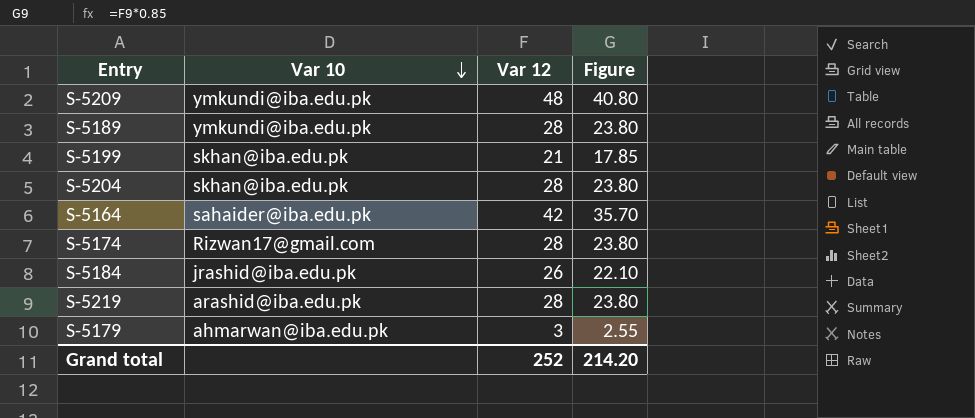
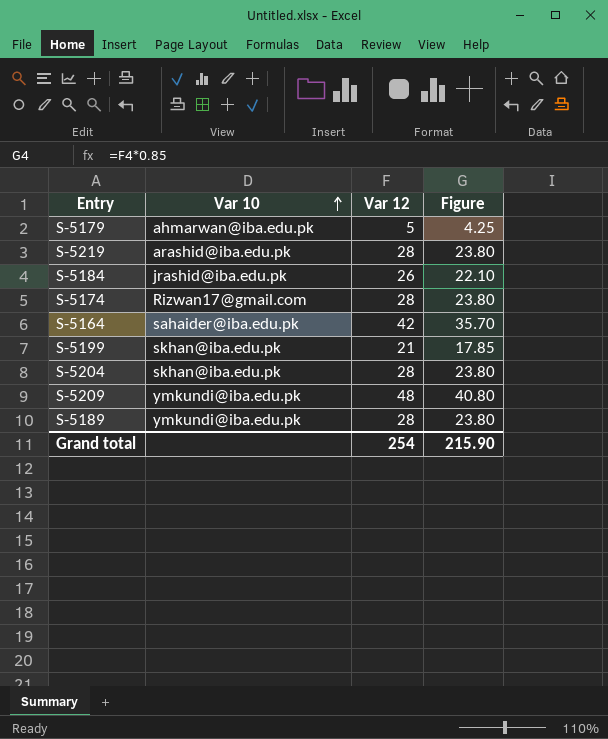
row order: Var 10 descending -> Var 10 ascending
S-5179 | Var 12: 3 -> 5
S-5179 | Figure: 2.55 -> 4.25
Grand total | Var 12: 252 -> 254
Grand total | Figure: 214.20 -> 215.90

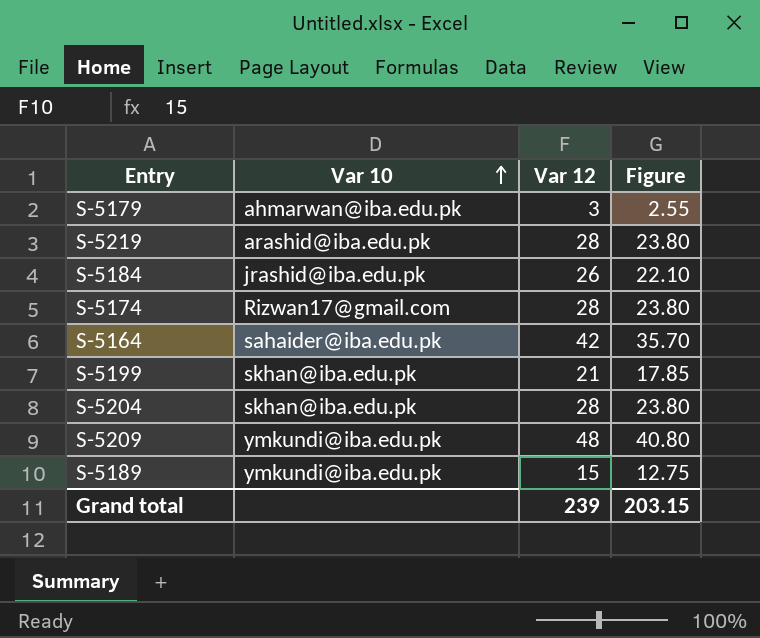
S-5179 | Var 12: 5 -> 3
S-5179 | Figure: 4.25 -> 2.55
S-5189 | Var 12: 28 -> 15
S-5189 | Figure: 23.80 -> 12.75
Grand total | Var 12: 254 -> 239
Grand total | Figure: 215.90 -> 203.15

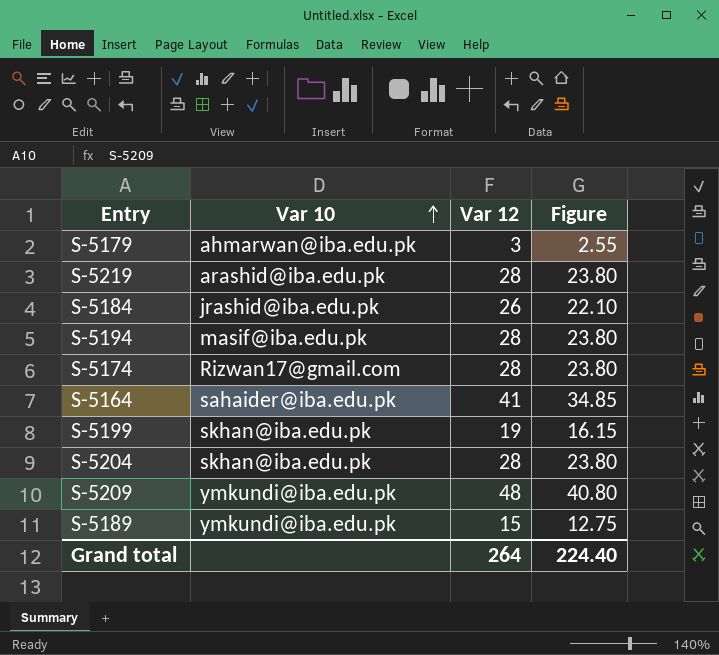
row S-5194: none -> masif@iba.edu.pk | 28 | 23.80
S-5164 | Var 12: 42 -> 41
S-5164 | Figure: 35.70 -> 34.85
S-5199 | Var 12: 21 -> 19
S-5199 | Figure: 17.85 -> 16.15
Grand total | Var 12: 239 -> 264
Grand total | Figure: 203.15 -> 224.40

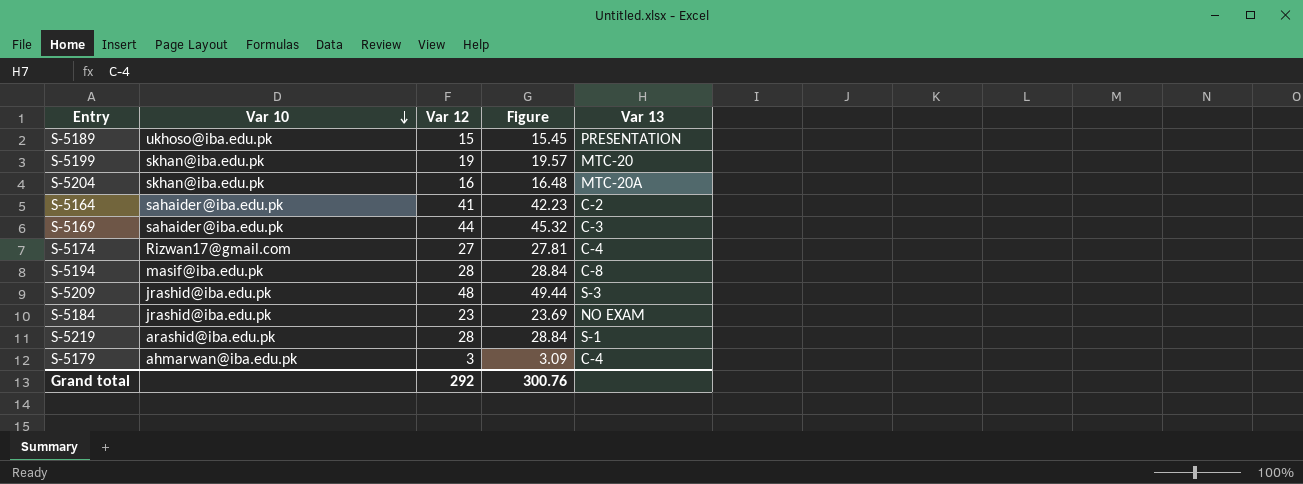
row order: Var 10 ascending -> Var 10 descending
column Figure | formula: [Var 12] * 0.85 -> [Var 12] * 1.03
column Var 13 | position: none -> 5
S-5189 | Var 10: ymkundi@iba.edu.pk -> ukhoso@iba.edu.pk
S-5204 | Var 12: 28 -> 16
row S-5169: none -> sahaider@iba.edu.pk | 44 | 45.32 | C-3
S-5174 | Var 12: 28 -> 27
S-5209 | Var 10: ymkundi@iba.edu.pk -> jrashid@iba.edu.pk
S-5184 | Var 12: 26 -> 23
Grand total | Var 12: 264 -> 292
Grand total | Figure: 224.40 -> 300.76

